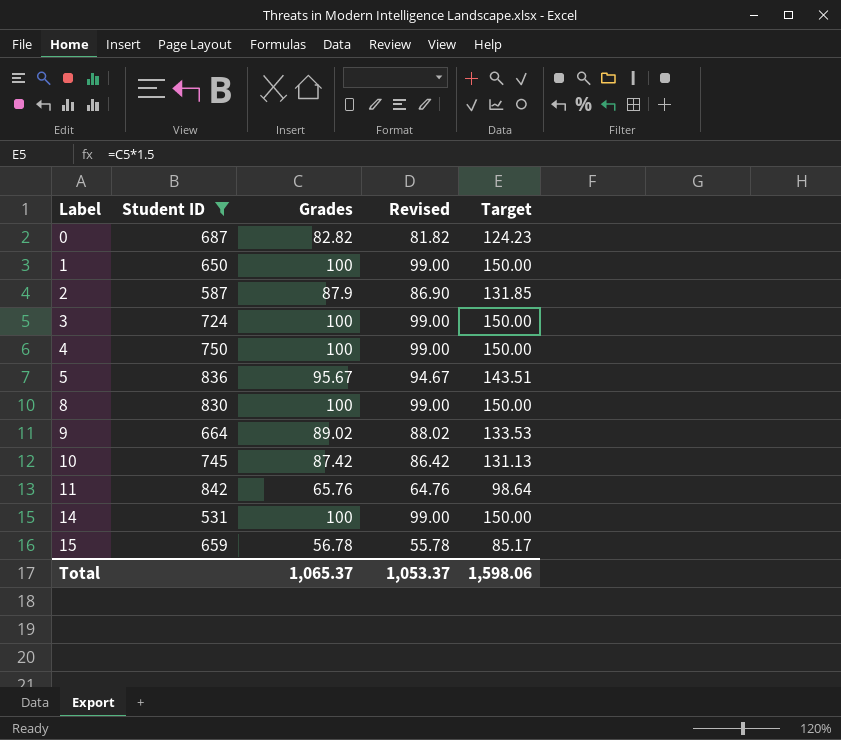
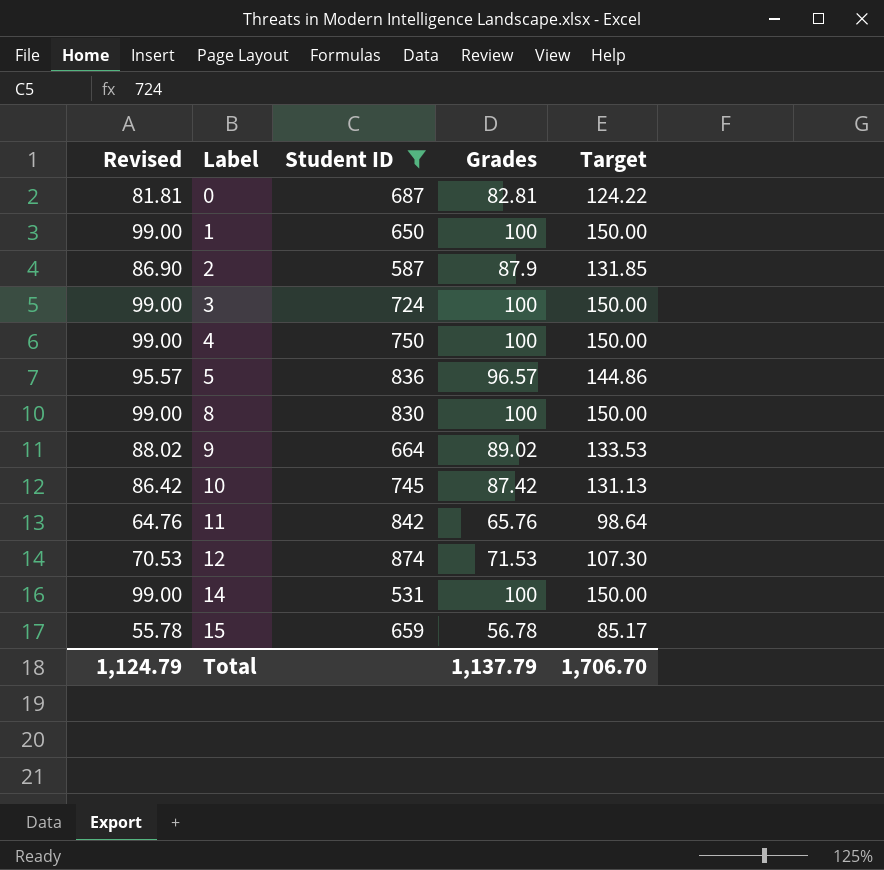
column Revised | position: 4 -> 1
0 | Revised: 81.82 -> 81.81
0 | Grades: 82.82 -> 82.81
0 | Target: 124.23 -> 124.22
5 | Revised: 94.67 -> 95.57
5 | Grades: 95.67 -> 96.57
5 | Target: 143.51 -> 144.86
row 12: none -> 70.53 | 874 | 71.53 | 107.30
Total | Revised: 1,053.37 -> 1,124.79
Total | Grades: 1,065.37 -> 1,137.79
Total | Target: 1,598.06 -> 1,706.70

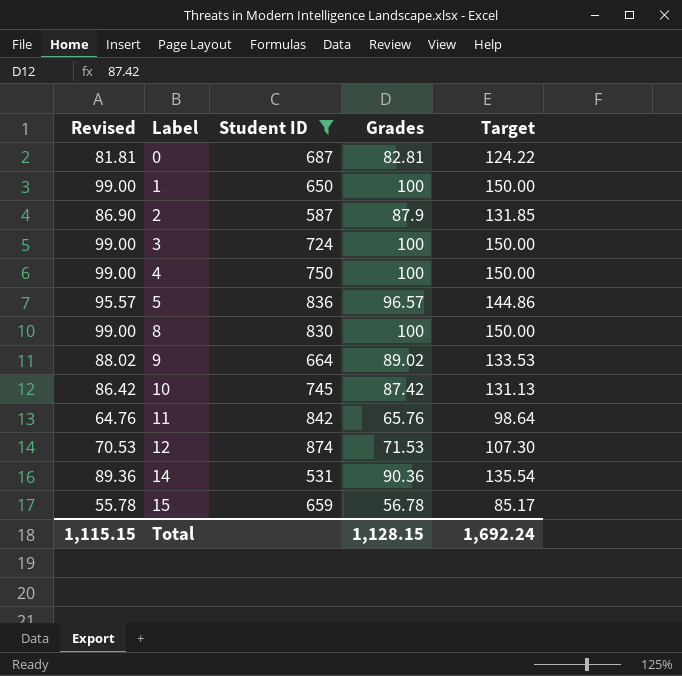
14 | Revised: 99.00 -> 89.36
14 | Grades: 100 -> 90.36
14 | Target: 150.00 -> 135.54
Total | Revised: 1,124.79 -> 1,115.15
Total | Grades: 1,137.79 -> 1,128.15
Total | Target: 1,706.70 -> 1,692.24

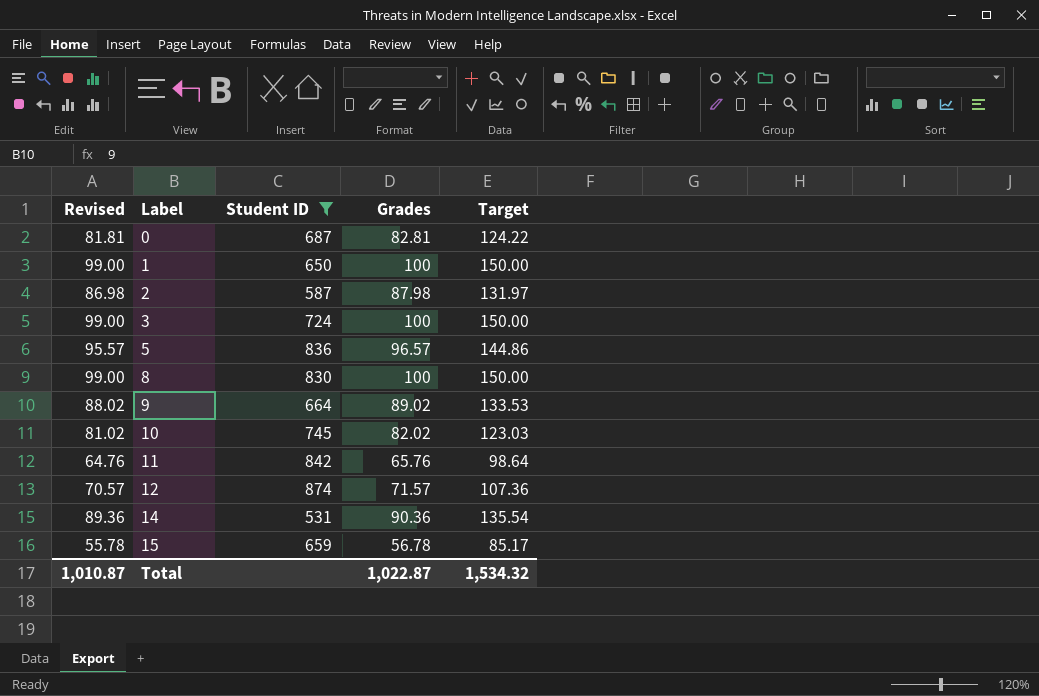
row 4: 99.00 | 750 | 100 | 150.00 -> none
2 | Revised: 86.90 -> 86.98
2 | Grades: 87.9 -> 87.98
2 | Target: 131.85 -> 131.97
10 | Revised: 86.42 -> 81.02
10 | Grades: 87.42 -> 82.02
10 | Target: 131.13 -> 123.03
12 | Revised: 70.53 -> 70.57
12 | Grades: 71.53 -> 71.57
12 | Target: 107.30 -> 107.36
Total | Revised: 1,115.15 -> 1,010.87
Total | Grades: 1,128.15 -> 1,022.87
Total | Target: 1,692.24 -> 1,534.32

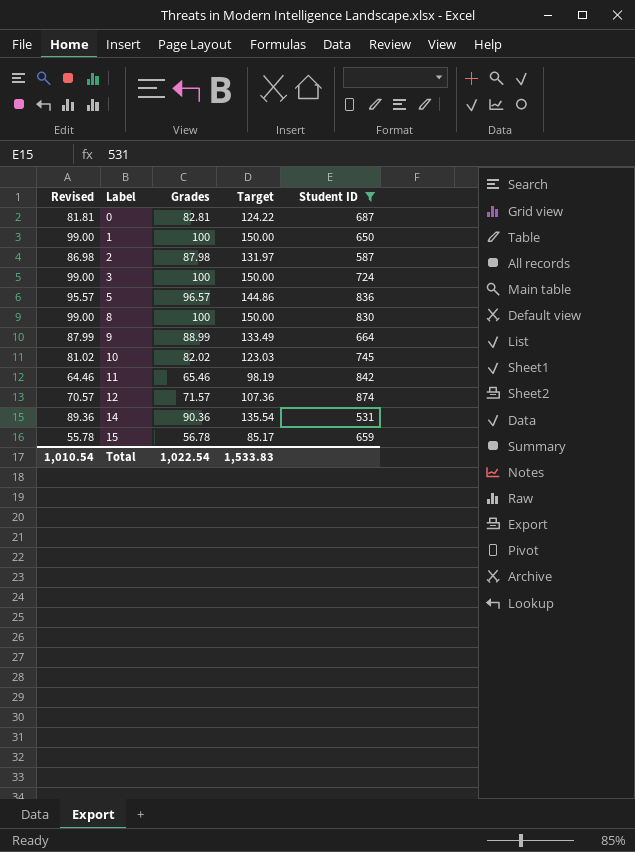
column Student ID | position: 3 -> 5
9 | Revised: 88.02 -> 87.99
9 | Grades: 89.02 -> 88.99
9 | Target: 133.53 -> 133.49
11 | Revised: 64.76 -> 64.46
11 | Grades: 65.76 -> 65.46
11 | Target: 98.64 -> 98.19
Total | Revised: 1,010.87 -> 1,010.54
Total | Grades: 1,022.87 -> 1,022.54
Total | Target: 1,534.32 -> 1,533.83

